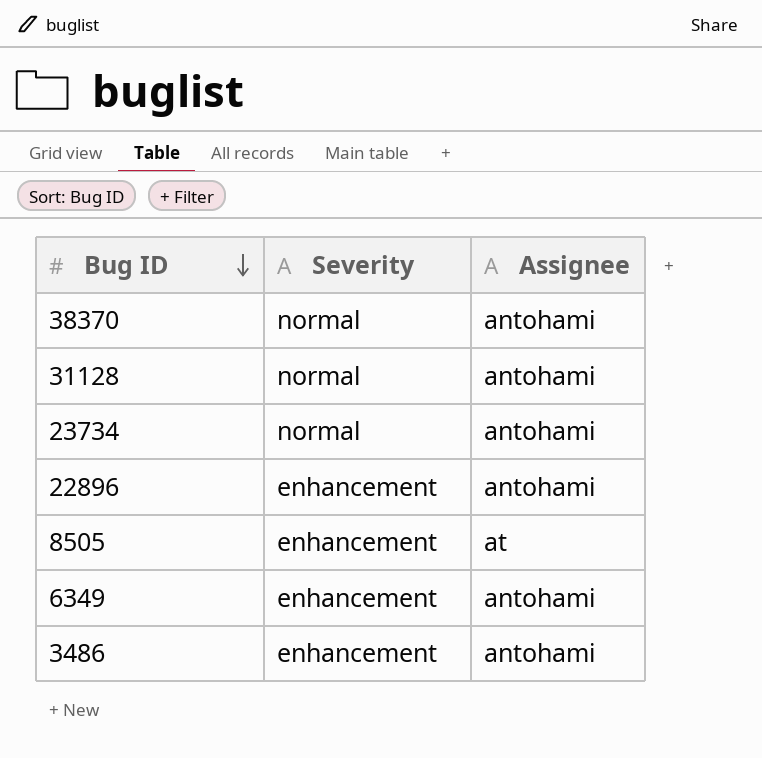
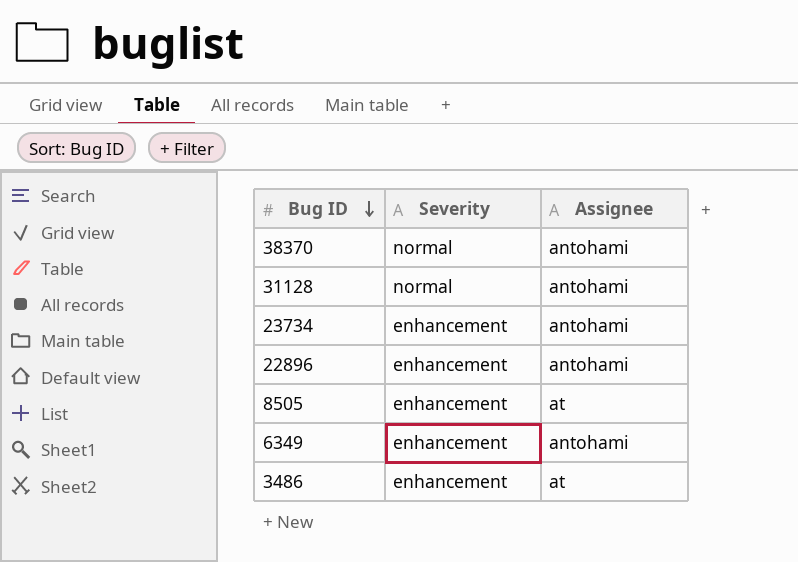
23734 | Severity: normal -> enhancement
3486 | Assignee: antohami -> at

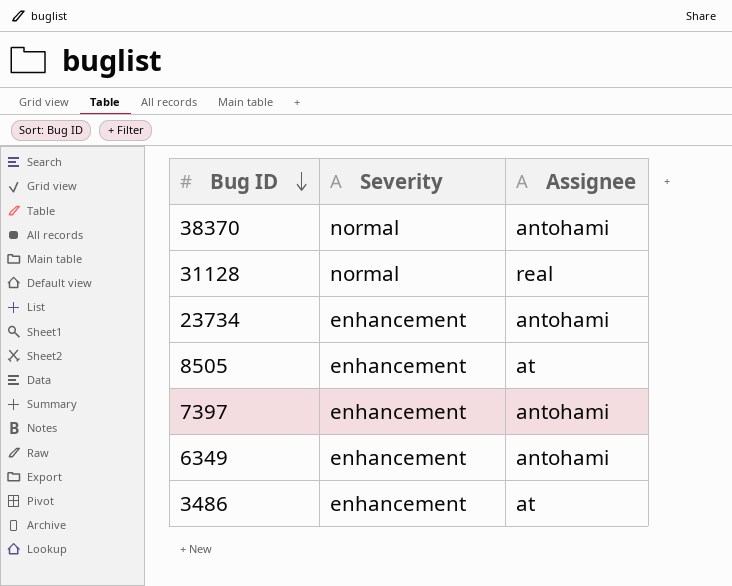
row 22896: enhancement | antohami -> none
31128 | Assignee: antohami -> real
row 7397: none -> enhancement | antohami

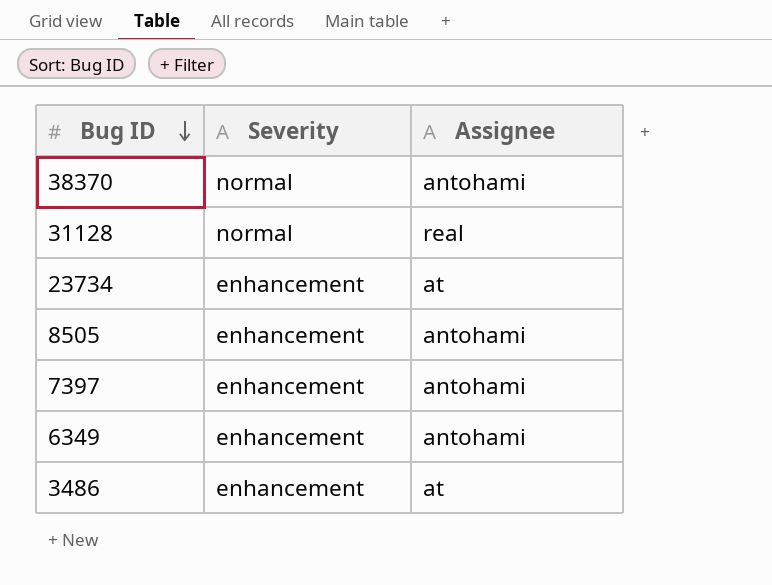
23734 | Assignee: antohami -> at
8505 | Assignee: at -> antohami

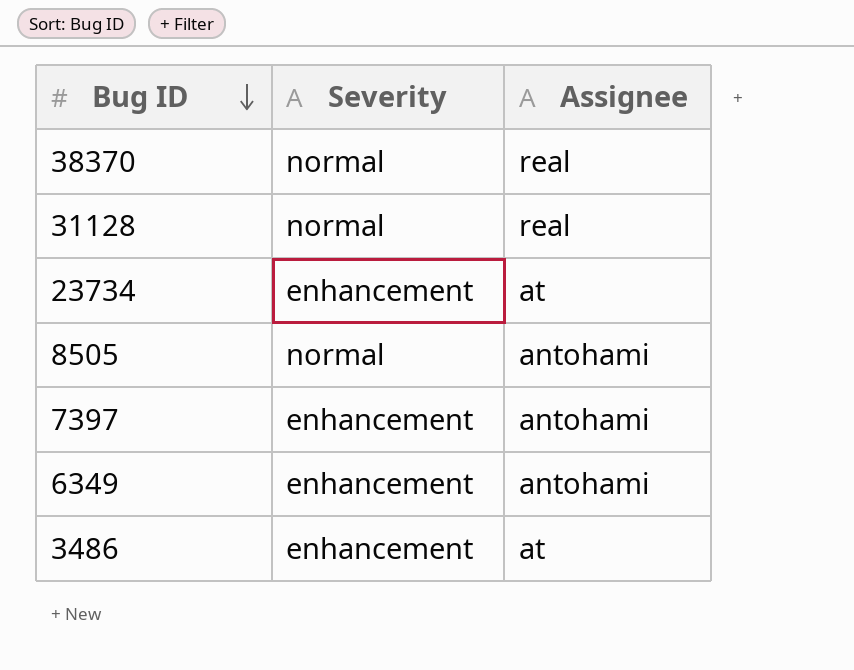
38370 | Assignee: antohami -> real
8505 | Severity: enhancement -> normal

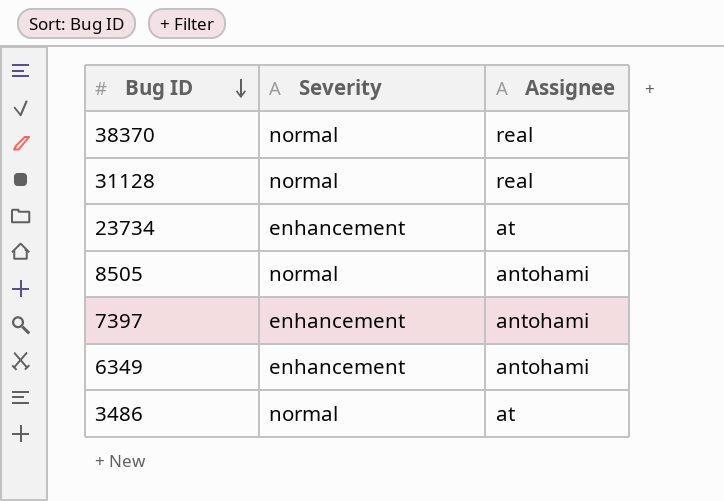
3486 | Severity: enhancement -> normal

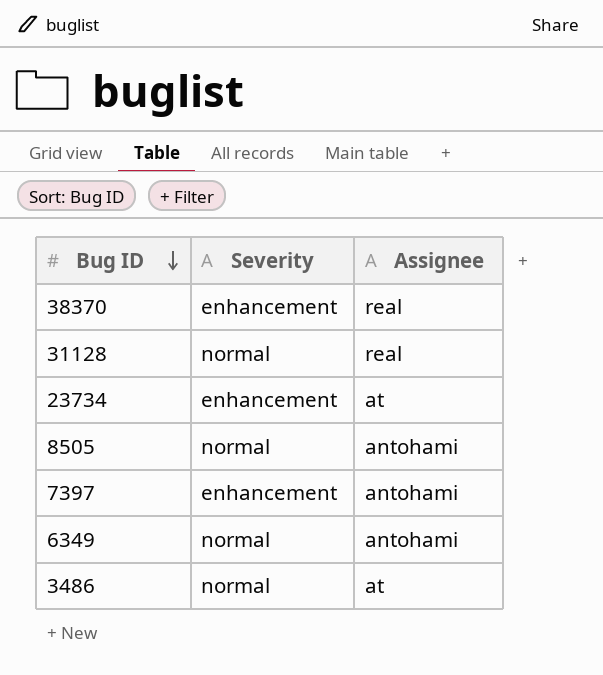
38370 | Severity: normal -> enhancement
6349 | Severity: enhancement -> normal

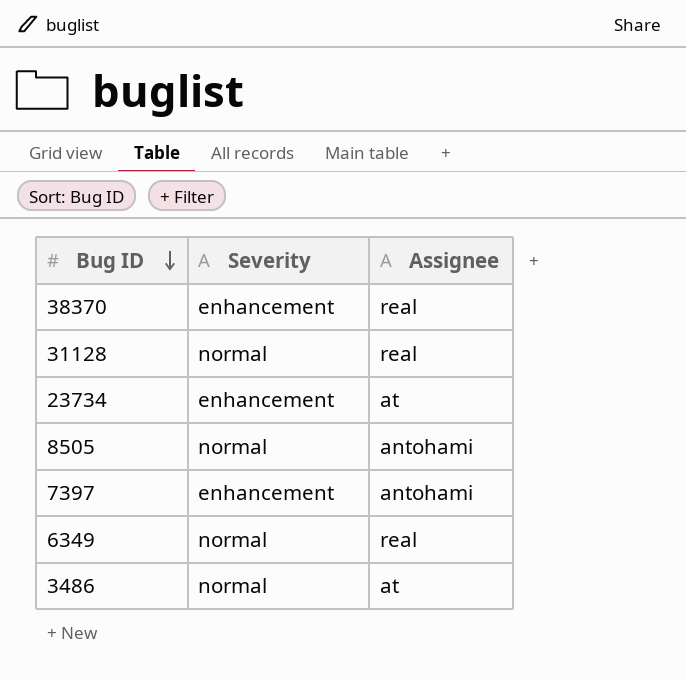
6349 | Assignee: antohami -> real

